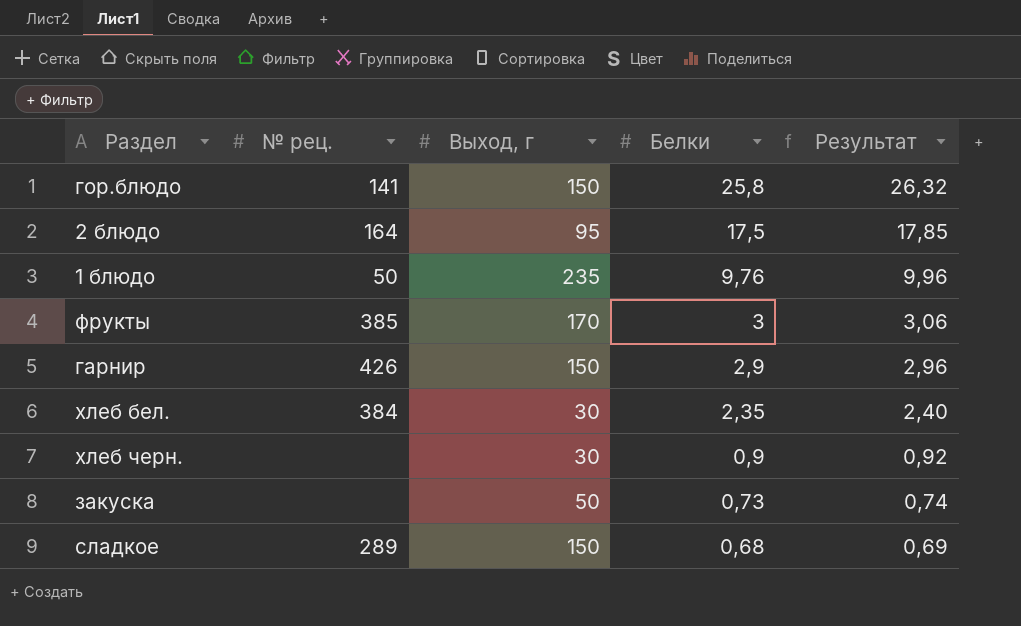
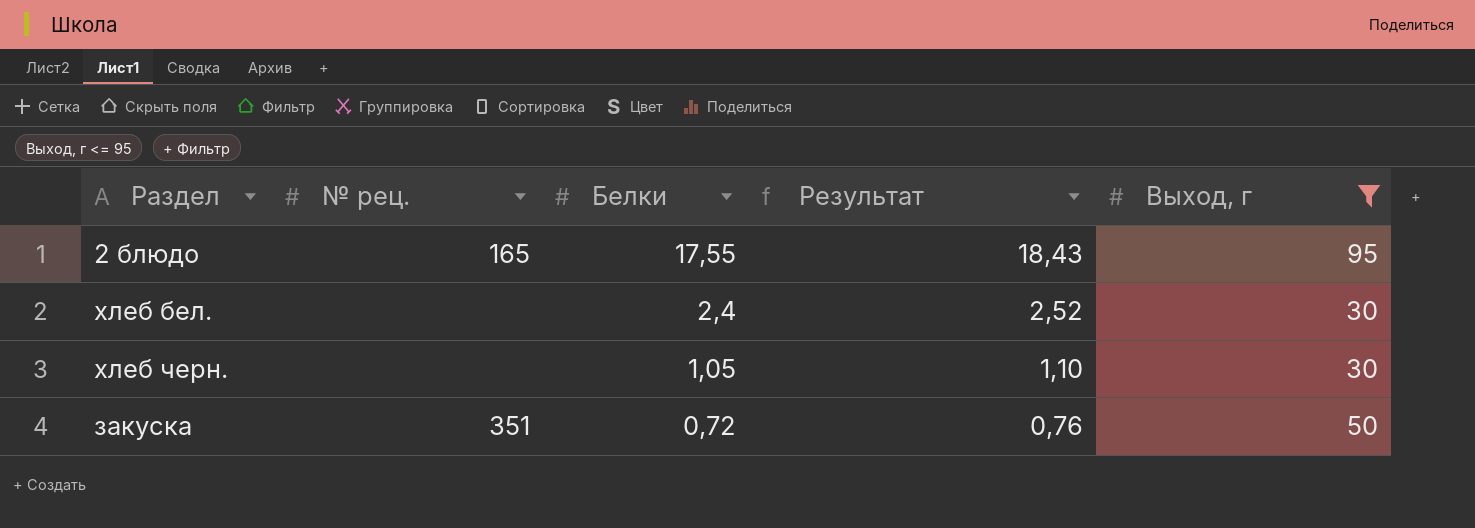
filter: none -> Выход, г <= 95
column Результат | formula: [Белки] * 1,02 -> [Белки] * 1,05
column Выход, г | position: 3 -> 5
2 блюдо | № рец.: 164 -> 165
2 блюдо | Белки: 17,5 -> 17,55
хлеб бел. | № рец.: 384 -> none
хлеб бел. | Белки: 2,35 -> 2,4
хлеб черн. | Белки: 0,9 -> 1,05
закуска | № рец.: none -> 351
закуска | Белки: 0,73 -> 0,72

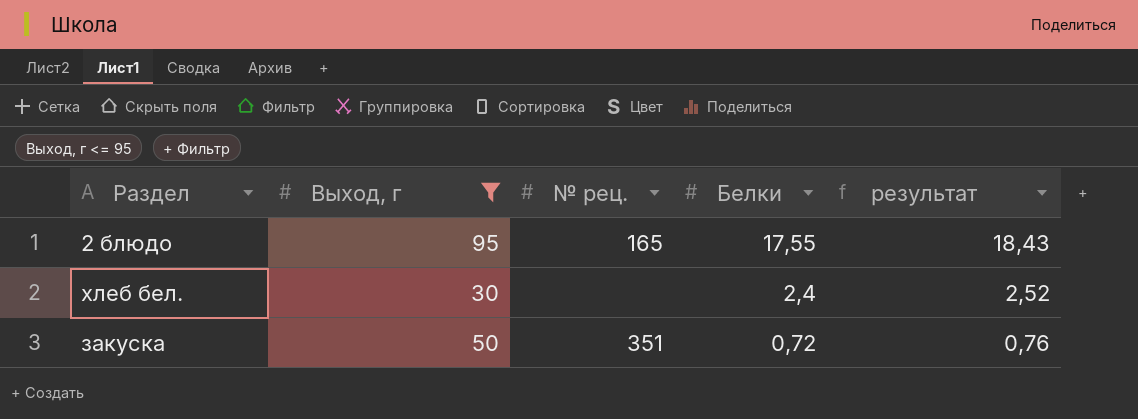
column Выход, г | position: 5 -> 2
column name: Результат -> результат
row хлеб черн.: none | 1,05 | 1,10 | 30 -> none

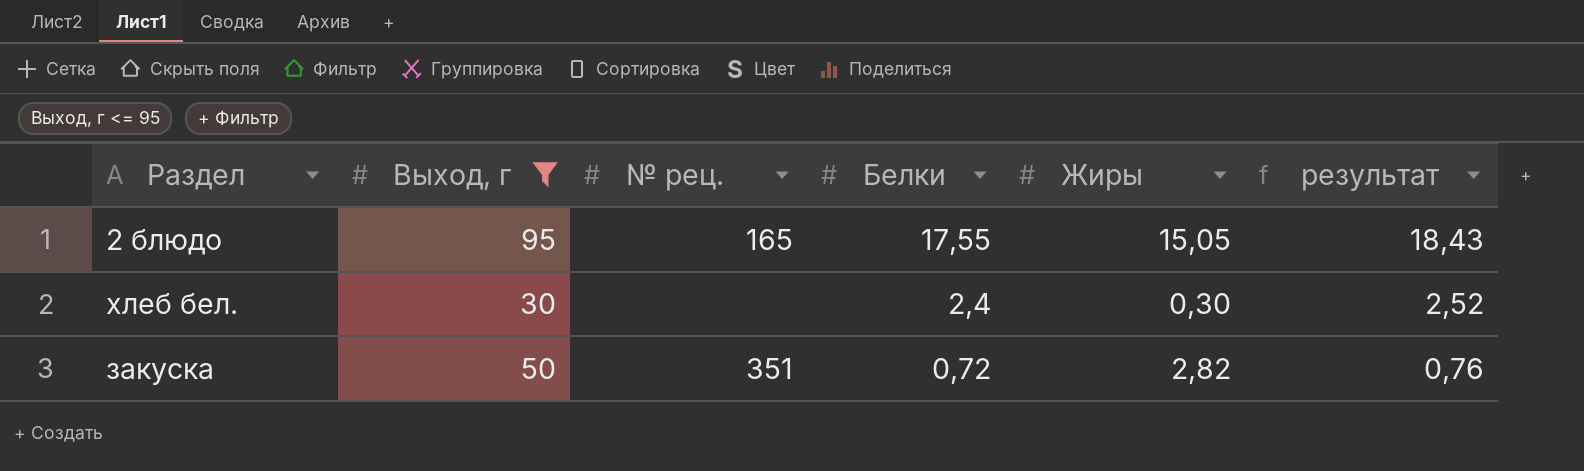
column Жиры | position: none -> 5

